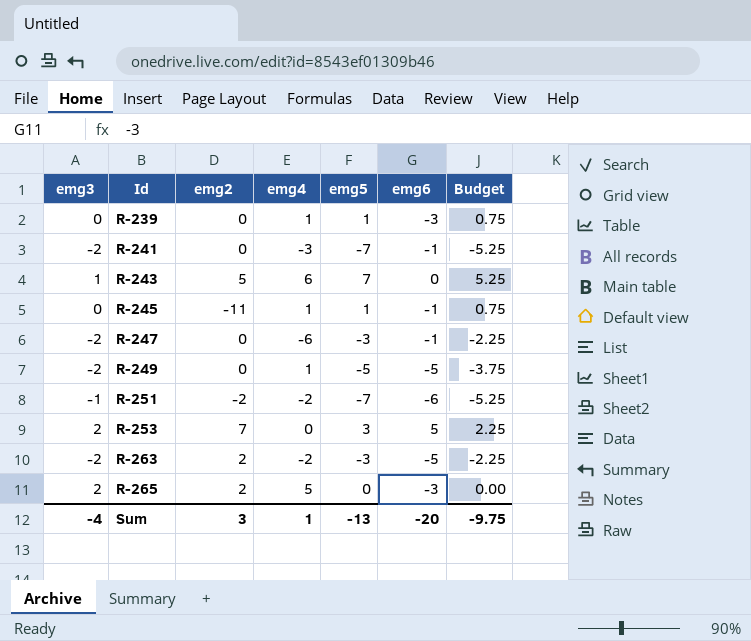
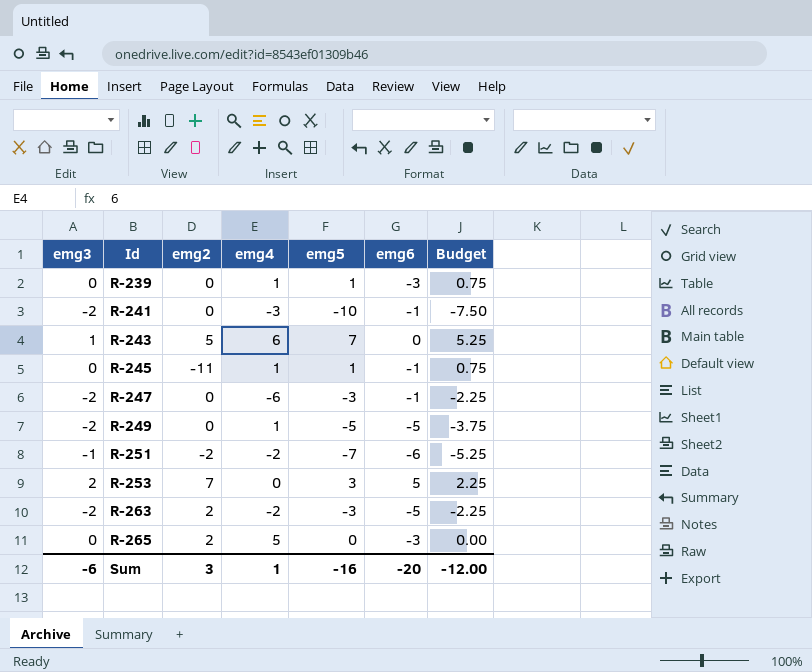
R-241 | emg5: -7 -> -10
R-241 | Budget: -5.25 -> -7.50
R-265 | emg3: 2 -> 0
Sum | emg3: -4 -> -6
Sum | emg5: -13 -> -16
Sum | Budget: -9.75 -> -12.00

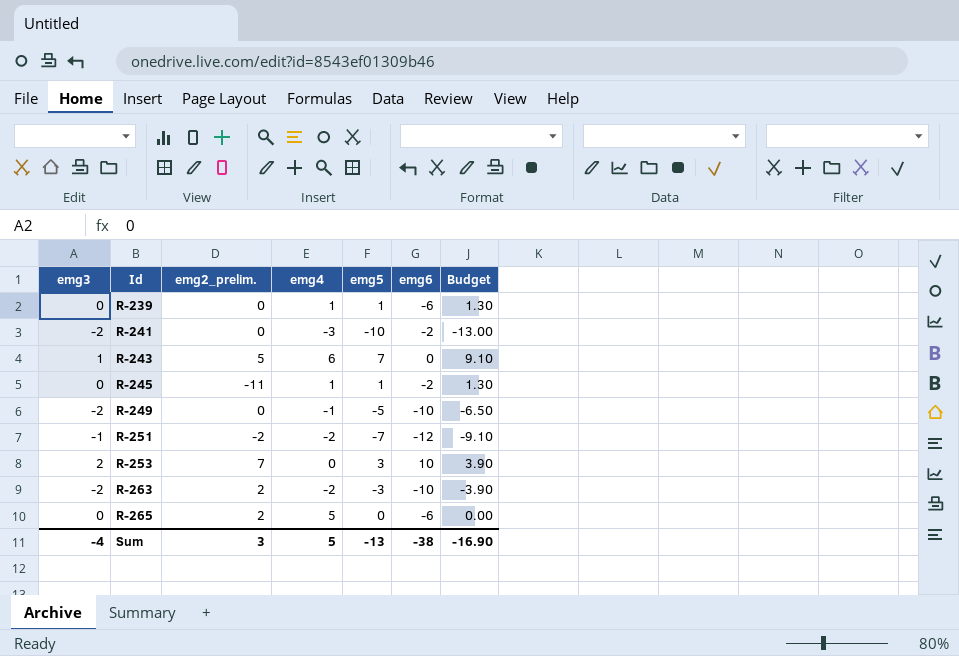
column name: emg2 -> emg2_prelim.
column Budget | formula: [emg5] * 0.75 -> [emg5] * 1.3
row R-247: -2 | 0 | -6 | -3 | -1 | -2.25 -> none
R-239 | emg6: -3 -> -6
R-241 | emg6: -1 -> -2
R-245 | emg6: -1 -> -2
R-249 | emg4: 1 -> -1
R-249 | emg6: -5 -> -10
R-251 | emg6: -6 -> -12
R-253 | emg6: 5 -> 10
R-263 | emg6: -5 -> -10
R-265 | emg6: -3 -> -6
Sum | emg3: -6 -> -4
Sum | emg4: 1 -> 5
Sum | emg5: -16 -> -13
Sum | emg6: -20 -> -38
Sum | Budget: -12.00 -> -16.90

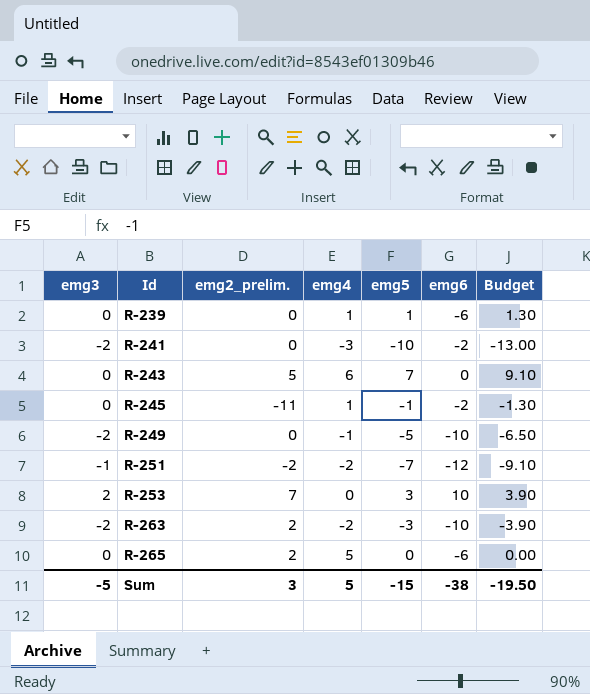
R-243 | emg3: 1 -> 0
R-245 | emg5: 1 -> -1
R-245 | Budget: 1.30 -> -1.30
Sum | emg3: -4 -> -5
Sum | emg5: -13 -> -15
Sum | Budget: -16.90 -> -19.50

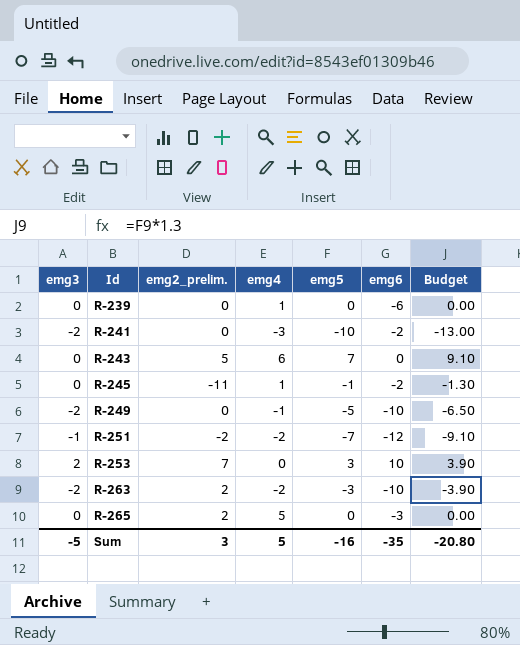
R-239 | emg5: 1 -> 0
R-239 | Budget: 1.30 -> 0.00
R-265 | emg6: -6 -> -3
Sum | emg5: -15 -> -16
Sum | emg6: -38 -> -35
Sum | Budget: -19.50 -> -20.80

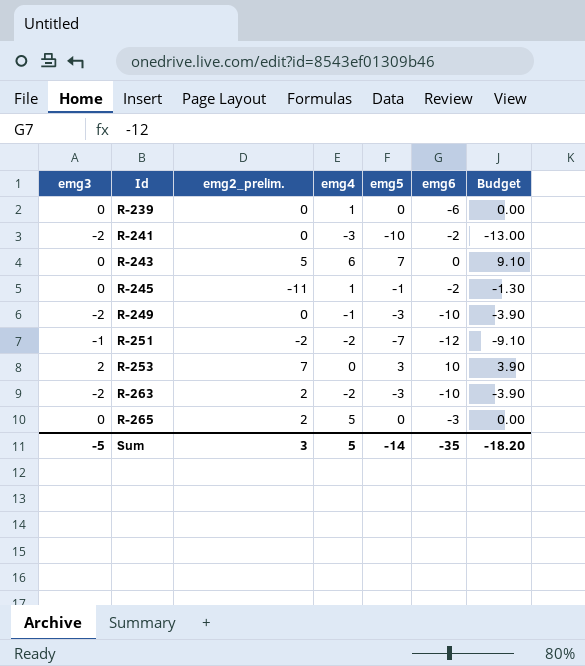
R-249 | emg5: -5 -> -3
R-249 | Budget: -6.50 -> -3.90
Sum | emg5: -16 -> -14
Sum | Budget: -20.80 -> -18.20

